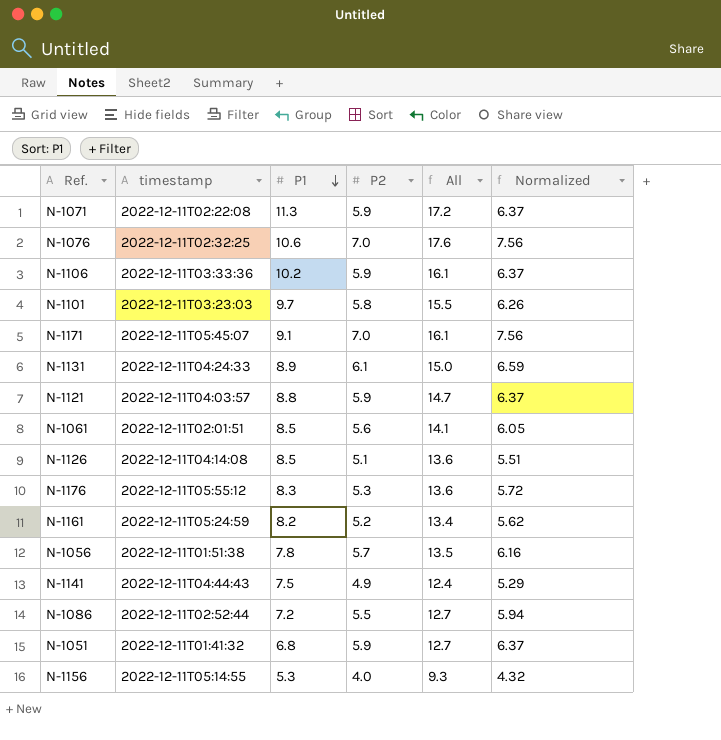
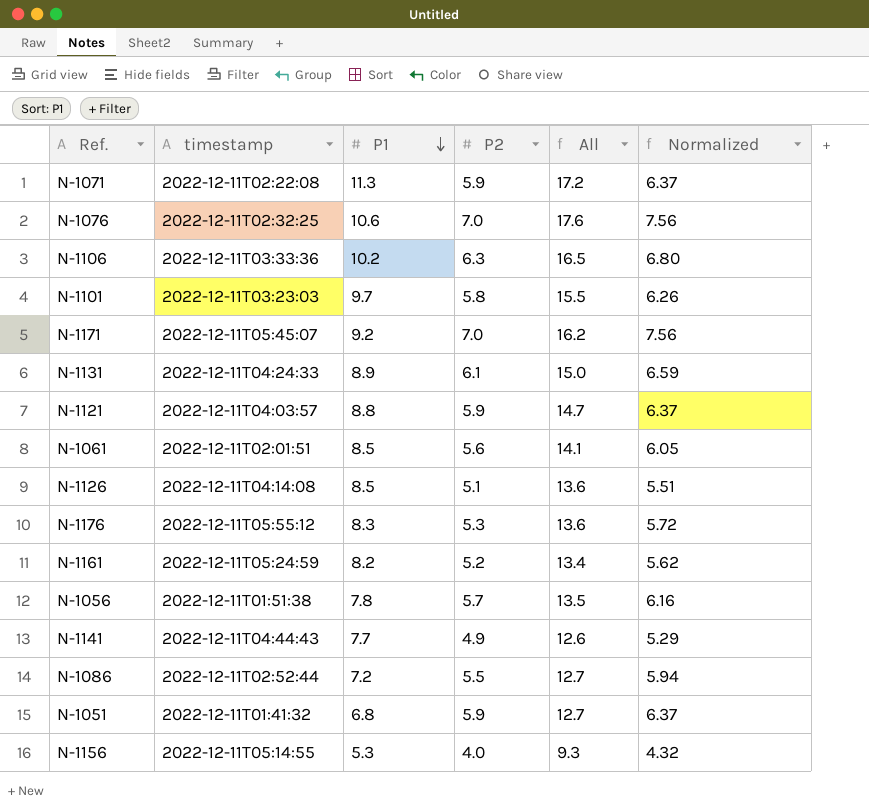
N-1106 | P2: 5.9 -> 6.3
N-1106 | All: 16.1 -> 16.5
N-1106 | Normalized: 6.37 -> 6.80
N-1171 | P1: 9.1 -> 9.2
N-1171 | All: 16.1 -> 16.2
N-1141 | P1: 7.5 -> 7.7
N-1141 | All: 12.4 -> 12.6

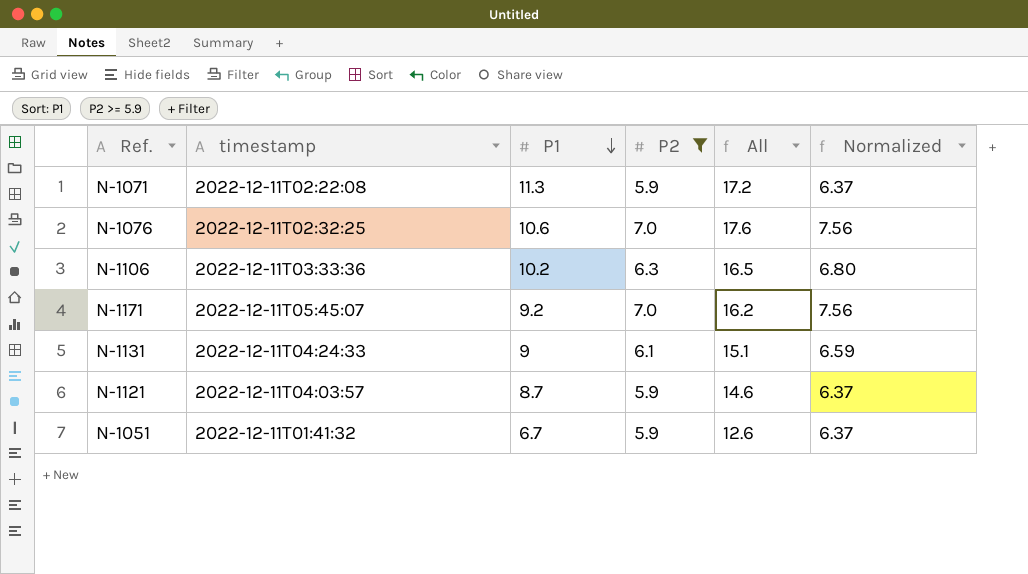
filter: none -> P2 >= 5.9
N-1131 | P1: 8.9 -> 9
N-1131 | All: 15.0 -> 15.1
N-1121 | P1: 8.8 -> 8.7
N-1121 | All: 14.7 -> 14.6
N-1051 | P1: 6.8 -> 6.7
N-1051 | All: 12.7 -> 12.6

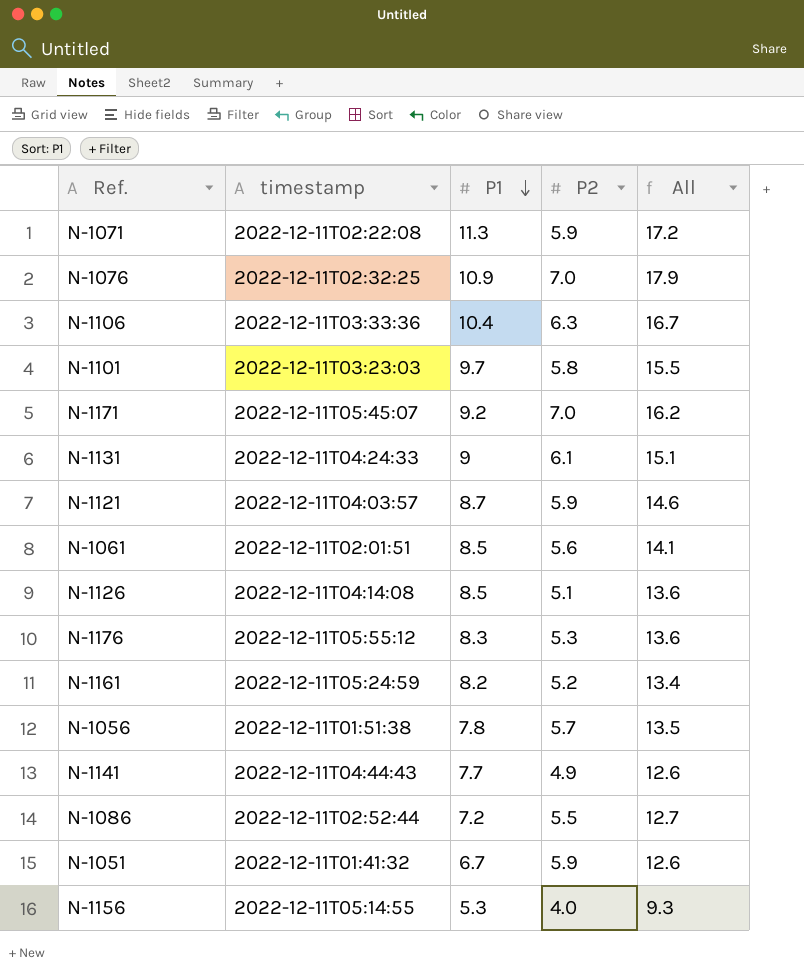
filter: P2 >= 5.9 -> none
column Normalized | formula: [P2] * 1.08 -> none
N-1076 | P1: 10.6 -> 10.9
N-1076 | All: 17.6 -> 17.9
N-1106 | P1: 10.2 -> 10.4
N-1106 | All: 16.5 -> 16.7

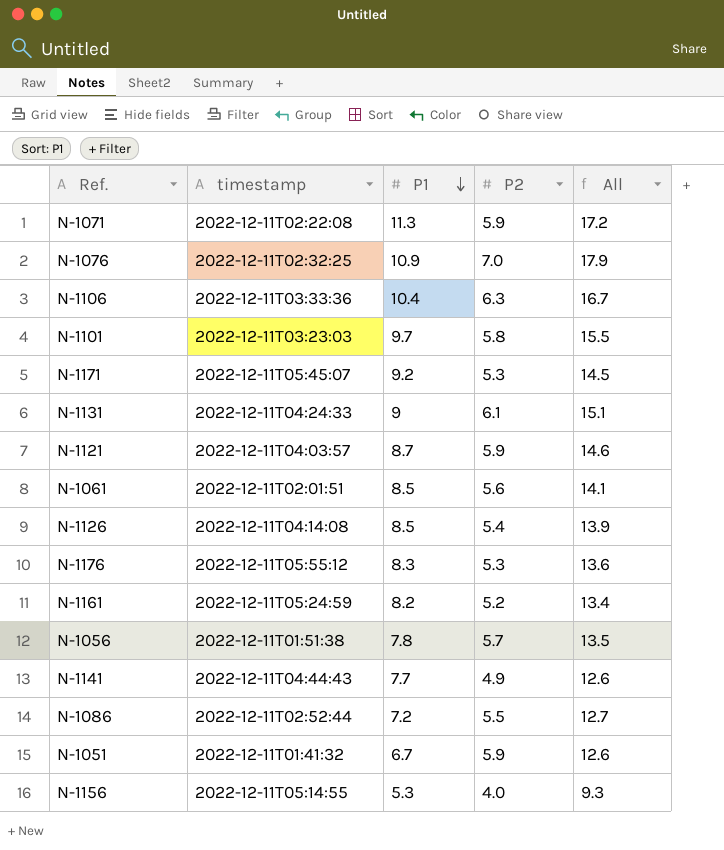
N-1171 | P2: 7.0 -> 5.3
N-1171 | All: 16.2 -> 14.5
N-1126 | P2: 5.1 -> 5.4
N-1126 | All: 13.6 -> 13.9

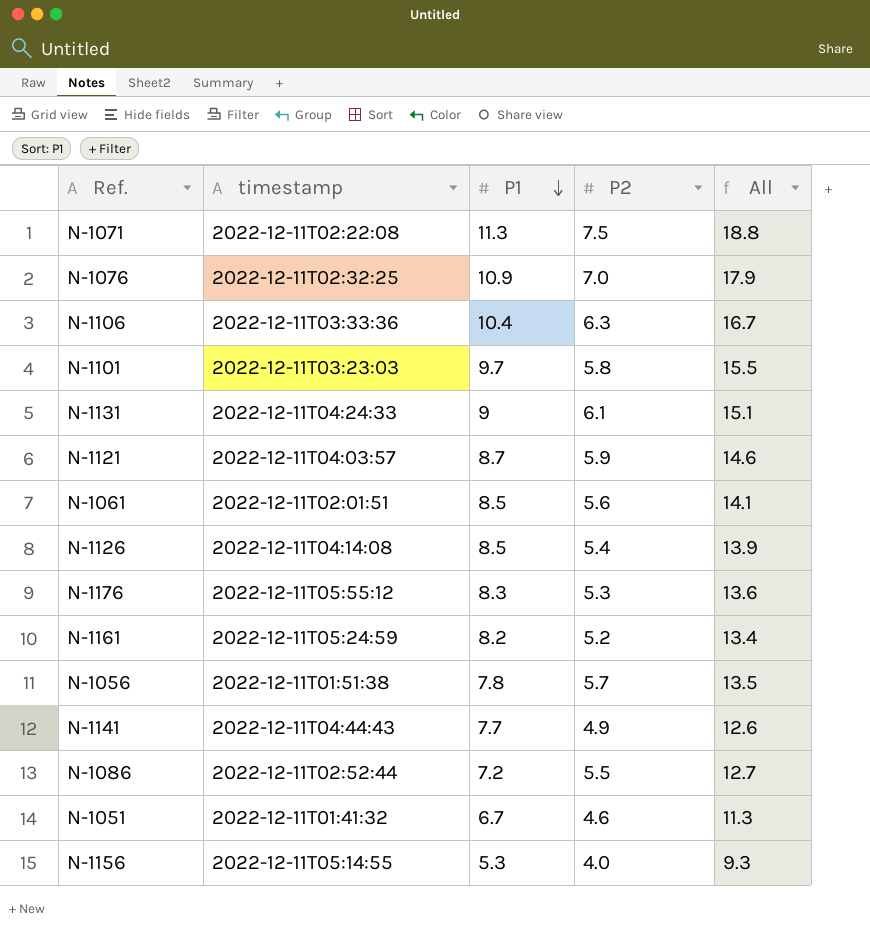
row N-1171: 2022-12-11T05:45:07 | 9.2 | 5.3 | 14.5 -> none
N-1071 | P2: 5.9 -> 7.5
N-1071 | All: 17.2 -> 18.8
N-1051 | P2: 5.9 -> 4.6
N-1051 | All: 12.6 -> 11.3

